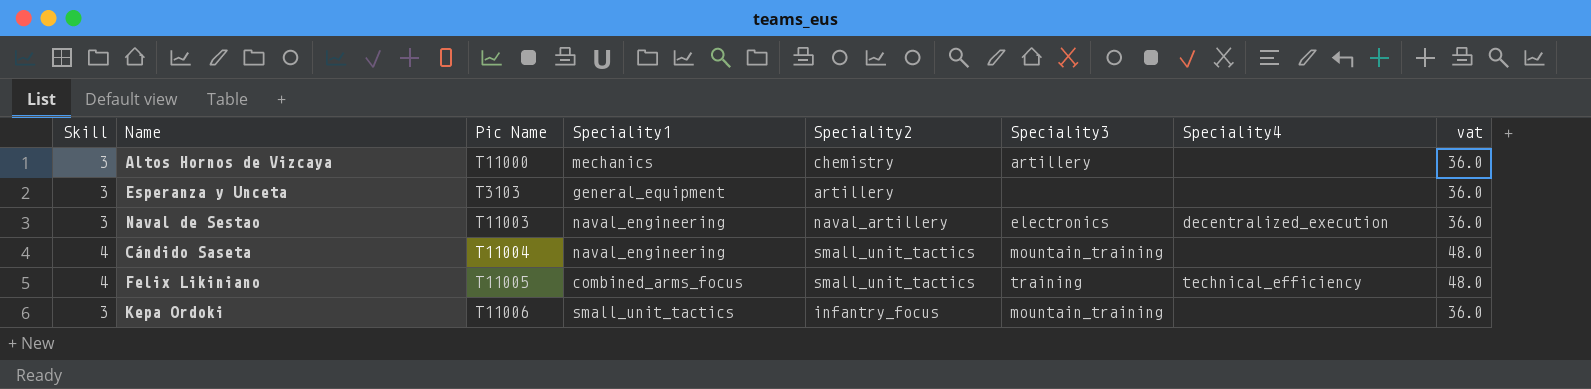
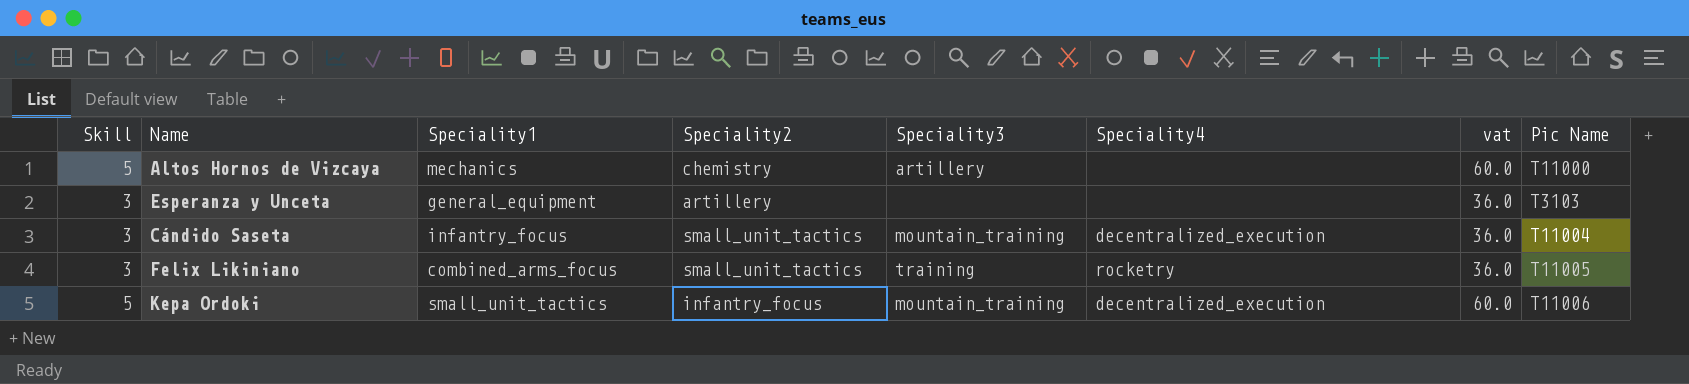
column Pic Name | position: 3 -> 8
row Naval de Sestao: 3 | T11003 | naval_engineering | naval_artillery | electronics | decentralized_execution | 36.0 -> none
Altos Hornos de Vizcaya | Skill: 3 -> 5
Altos Hornos de Vizcaya | vat: 36.0 -> 60.0
Cándido Saseta | Skill: 4 -> 3
Cándido Saseta | Speciality1: naval_engineering -> infantry_focus
Cándido Saseta | Speciality4: none -> decentralized_execution
Cándido Saseta | vat: 48.0 -> 36.0
Felix Likiniano | Skill: 4 -> 3
Felix Likiniano | Speciality4: technical_efficiency -> rocketry
Felix Likiniano | vat: 48.0 -> 36.0
Kepa Ordoki | Skill: 3 -> 5
Kepa Ordoki | Speciality4: none -> decentralized_execution
Kepa Ordoki | vat: 36.0 -> 60.0

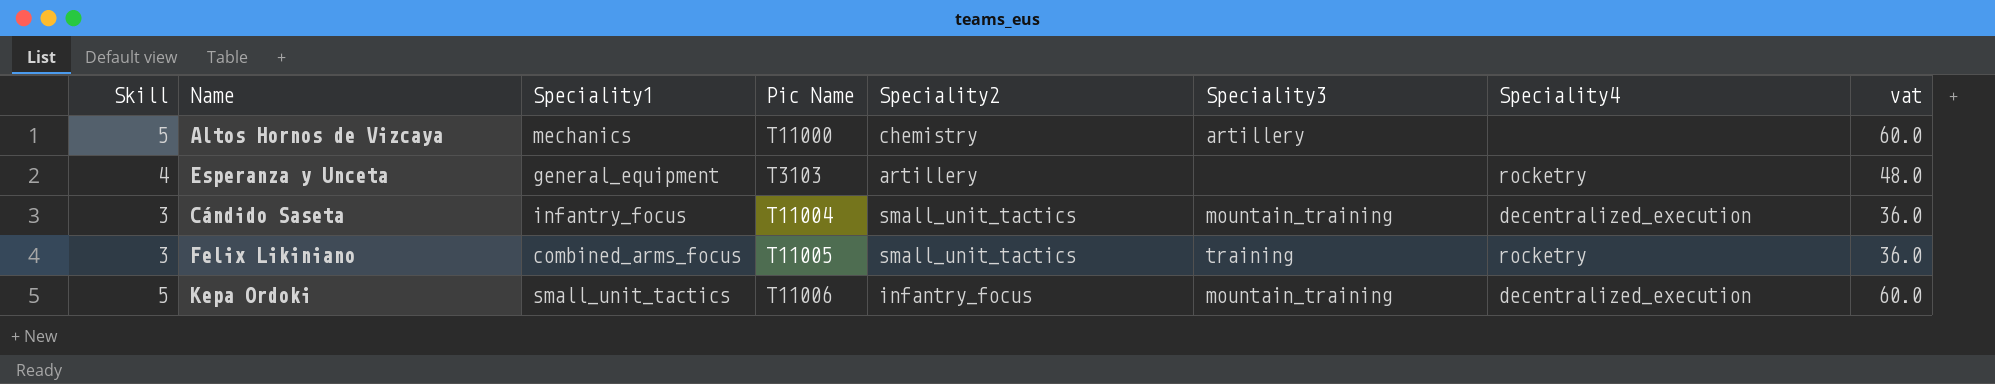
column Pic Name | position: 8 -> 4
Esperanza y Unceta | Skill: 3 -> 4
Esperanza y Unceta | Speciality4: none -> rocketry
Esperanza y Unceta | vat: 36.0 -> 48.0

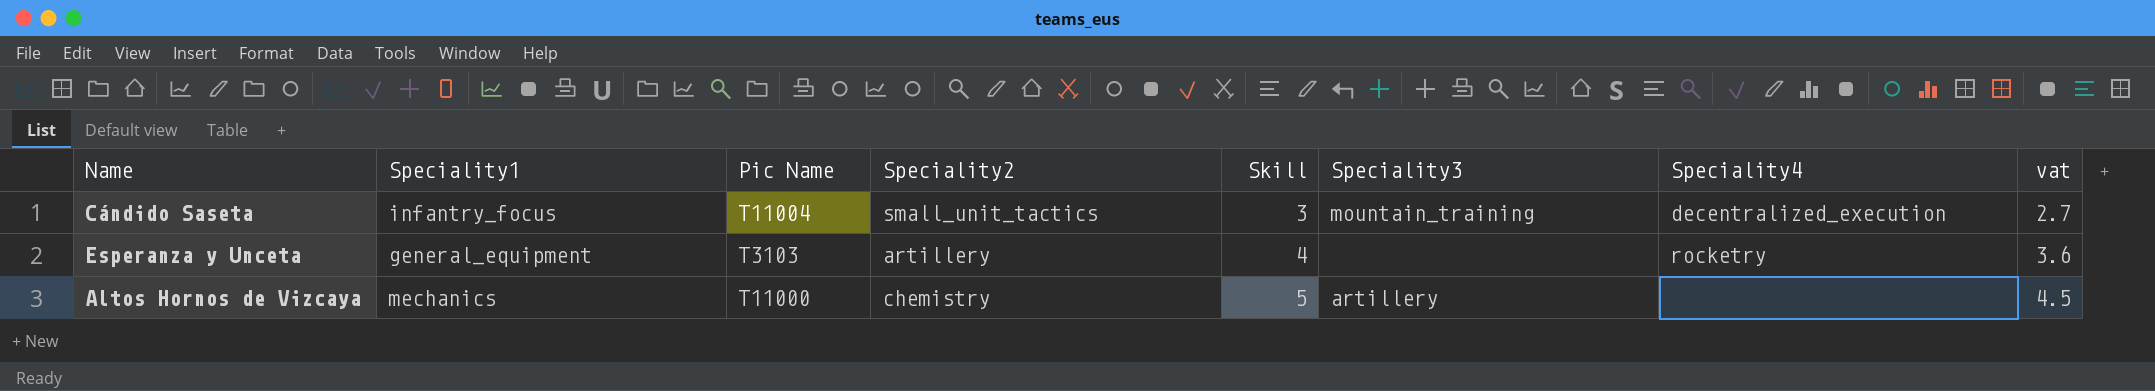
row order: none -> Skill ascending
column Skill | position: 1 -> 5
column vat | formula: [Skill] * 12 -> [Skill] * 0.9
row Felix Likiniano: 3 | combined_arms_focus | T11005 | small_unit_tactics | training | rocketry | 36.0 -> none
row Kepa Ordoki: 5 | small_unit_tactics | T11006 | infantry_focus | mountain_training | decentralized_execution | 60.0 -> none

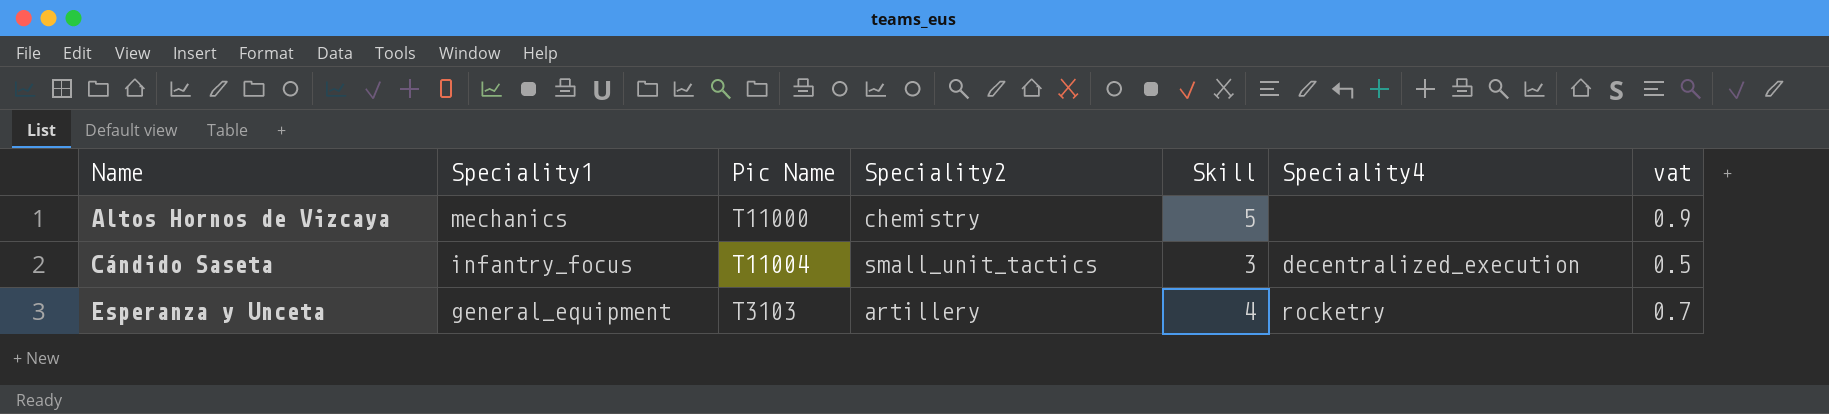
row order: Skill ascending -> Name ascending
column Speciality3 | position: 6 -> none
column vat | formula: [Skill] * 0.9 -> [Skill] * 0.18

